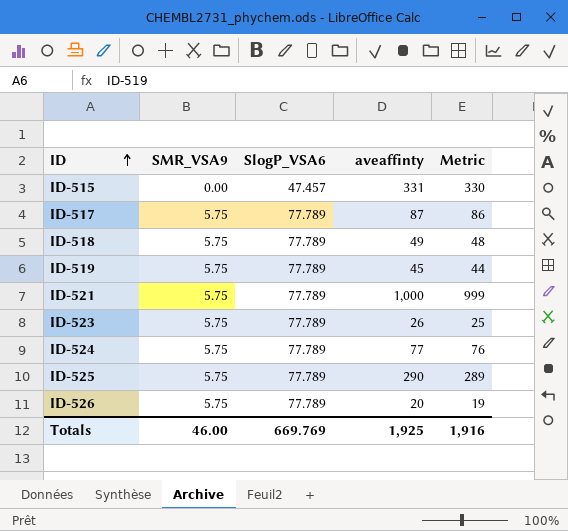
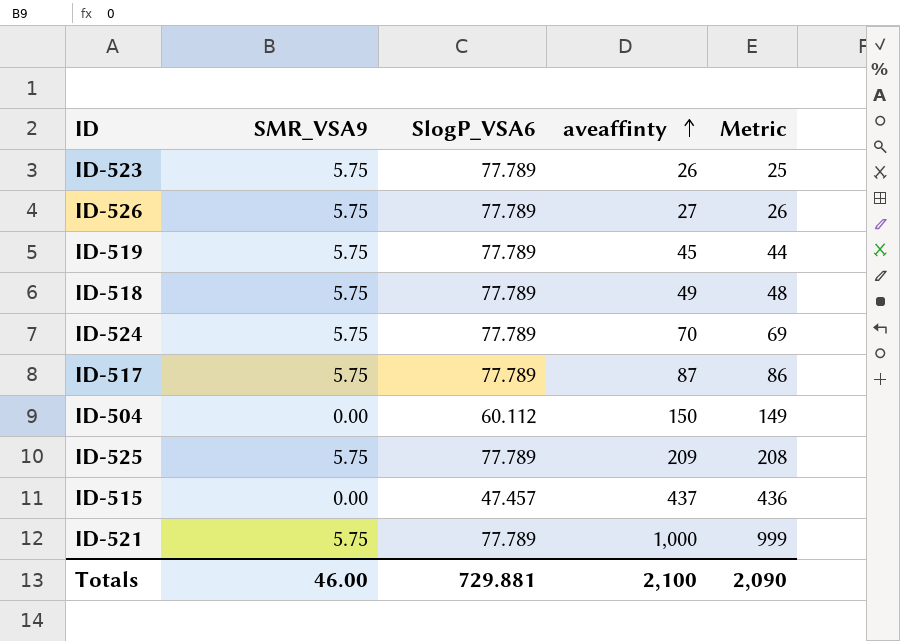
row order: ID ascending -> aveaffinty ascending
ID-526 | aveaffinty: 20 -> 27
ID-526 | Metric: 19 -> 26
ID-524 | aveaffinty: 77 -> 70
ID-524 | Metric: 76 -> 69
row ID-504: none -> 0.00 | 60.112 | 150 | 149
ID-525 | aveaffinty: 290 -> 209
ID-525 | Metric: 289 -> 208
ID-515 | aveaffinty: 331 -> 437
ID-515 | Metric: 330 -> 436
Totals | SlogP_VSA6: 669.769 -> 729.881
Totals | aveaffinty: 1,925 -> 2,100
Totals | Metric: 1,916 -> 2,090

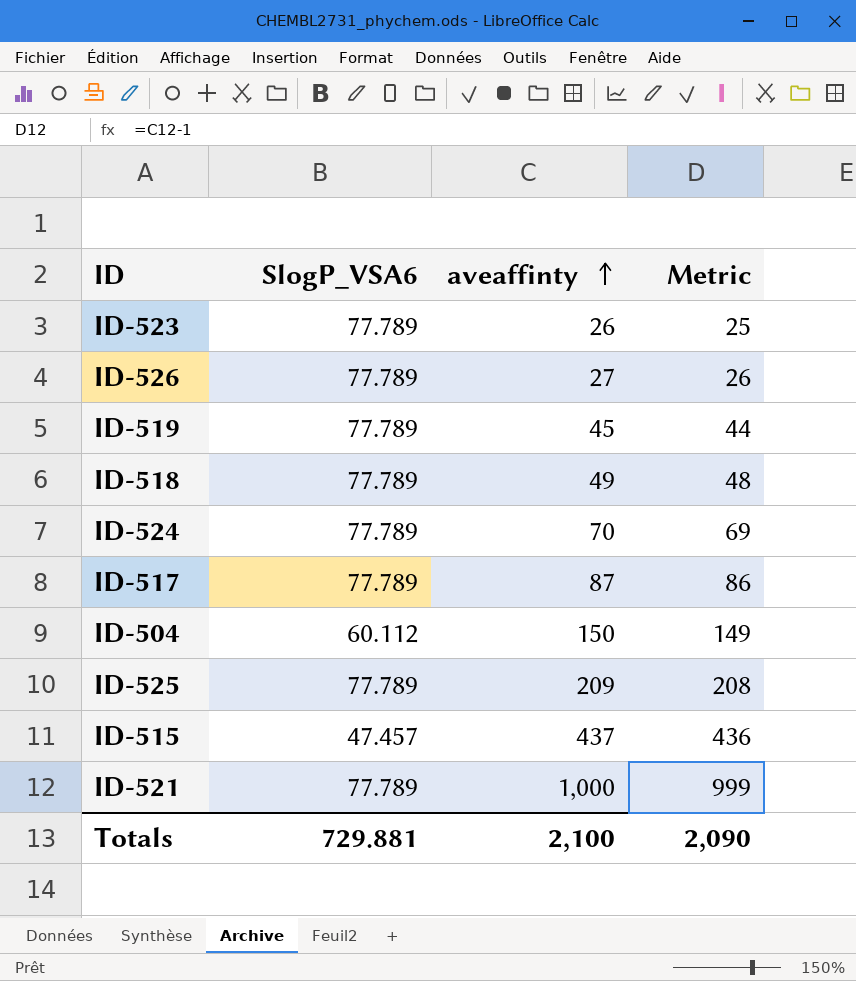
column SMR_VSA9 | position: 2 -> none

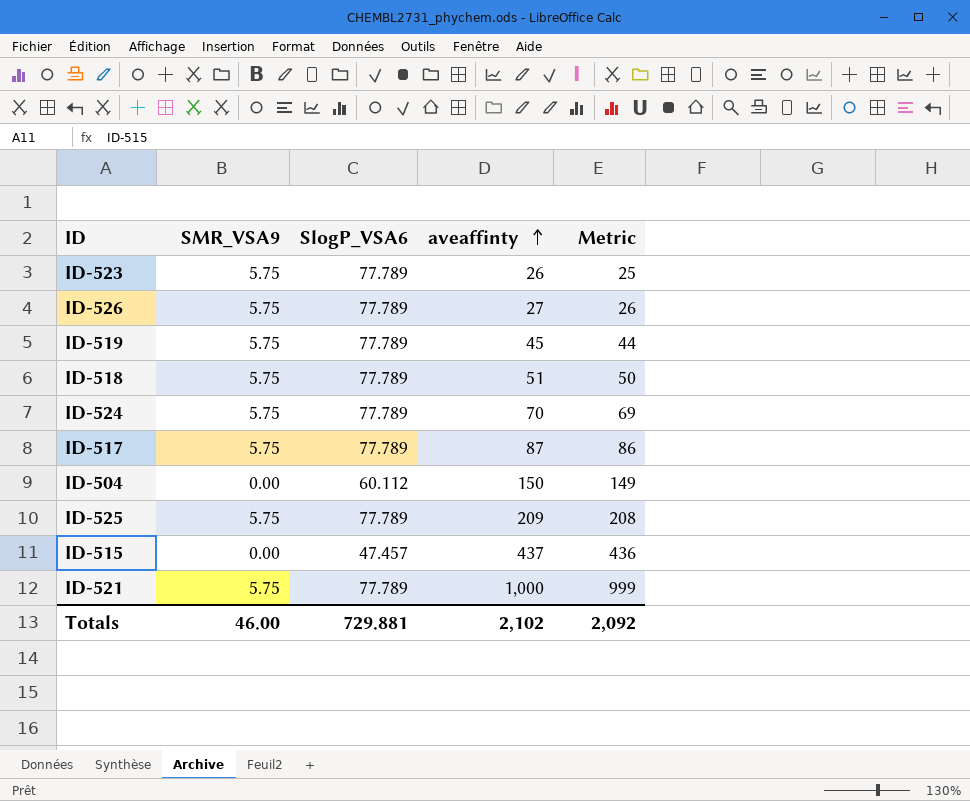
column SMR_VSA9 | position: none -> 2
ID-518 | aveaffinty: 49 -> 51
ID-518 | Metric: 48 -> 50
Totals | aveaffinty: 2,100 -> 2,102
Totals | Metric: 2,090 -> 2,092

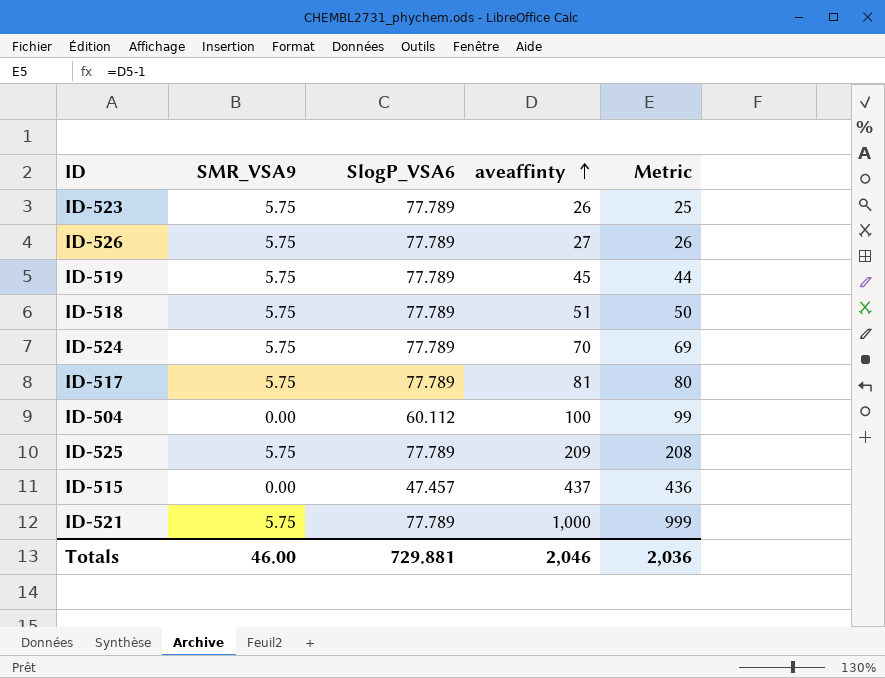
ID-517 | aveaffinty: 87 -> 81
ID-517 | Metric: 86 -> 80
ID-504 | aveaffinty: 150 -> 100
ID-504 | Metric: 149 -> 99
Totals | aveaffinty: 2,102 -> 2,046
Totals | Metric: 2,092 -> 2,036

